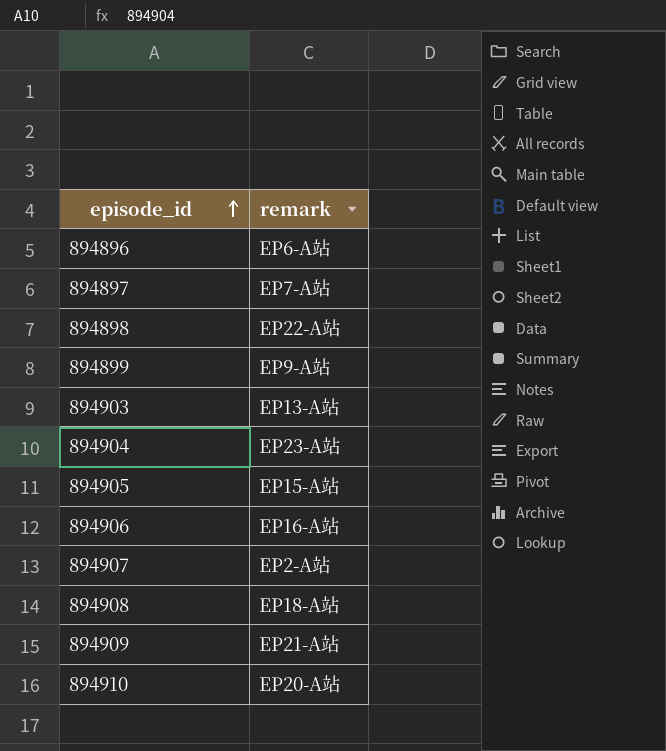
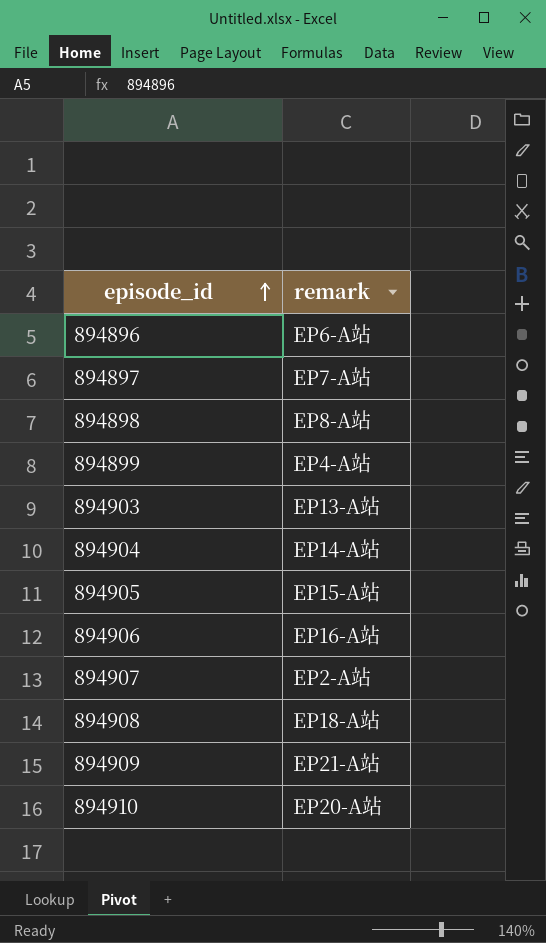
894898 | remark: EP22-A站 -> EP8-A站
894899 | remark: EP9-A站 -> EP4-A站
894904 | remark: EP23-A站 -> EP14-A站

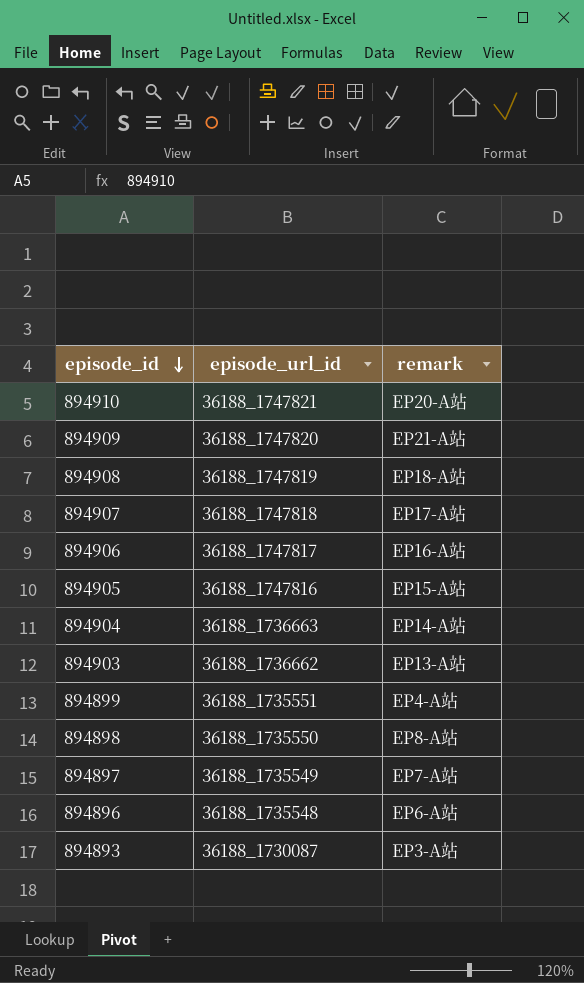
row order: episode_id ascending -> episode_id descending
column episode_url_id | position: none -> 2
894907 | remark: EP2-A站 -> EP17-A站
row 894893: none -> 36188_1730087 | EP3-A站

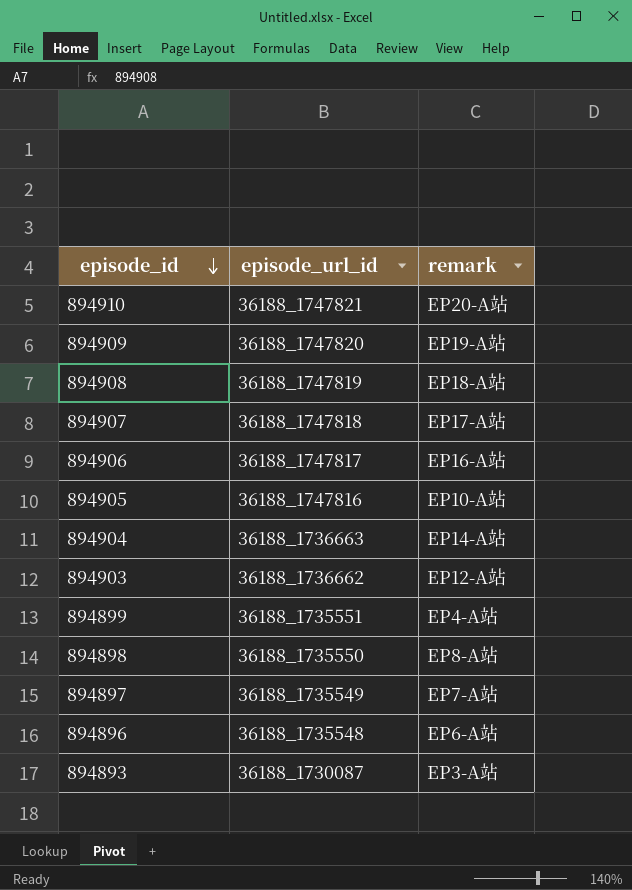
894909 | remark: EP21-A站 -> EP19-A站
894905 | remark: EP15-A站 -> EP10-A站
894903 | remark: EP13-A站 -> EP12-A站

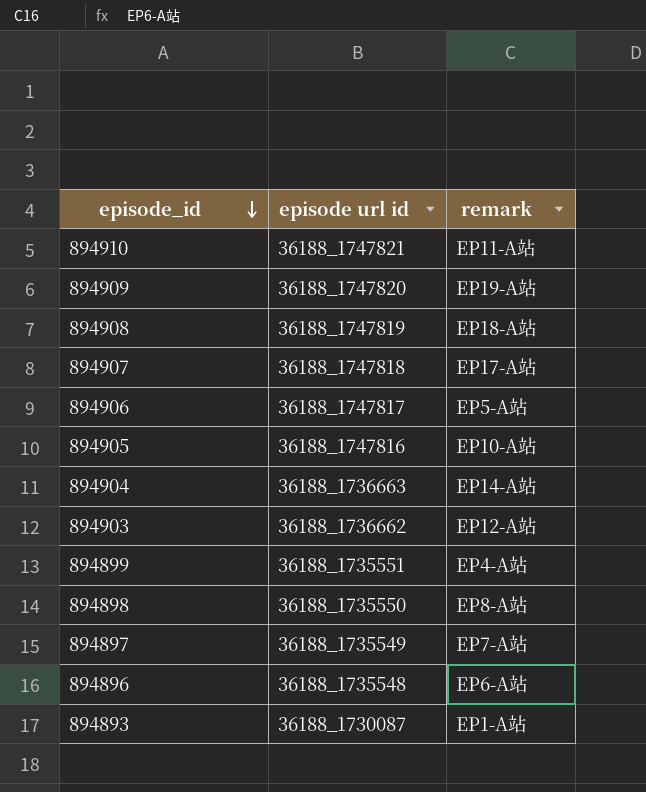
column name: episode_url_id -> episode url id
894910 | remark: EP20-A站 -> EP11-A站
894906 | remark: EP16-A站 -> EP5-A站
894893 | remark: EP3-A站 -> EP1-A站

